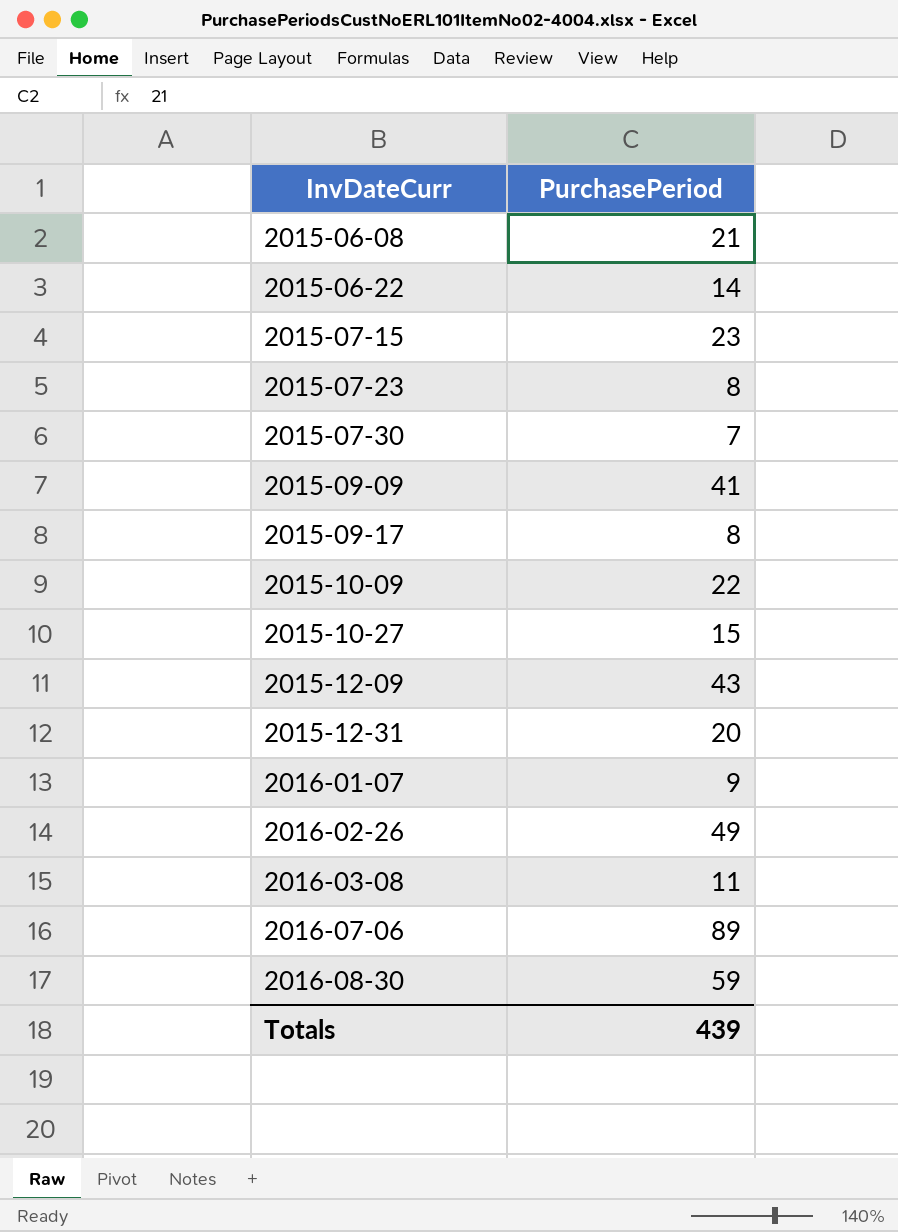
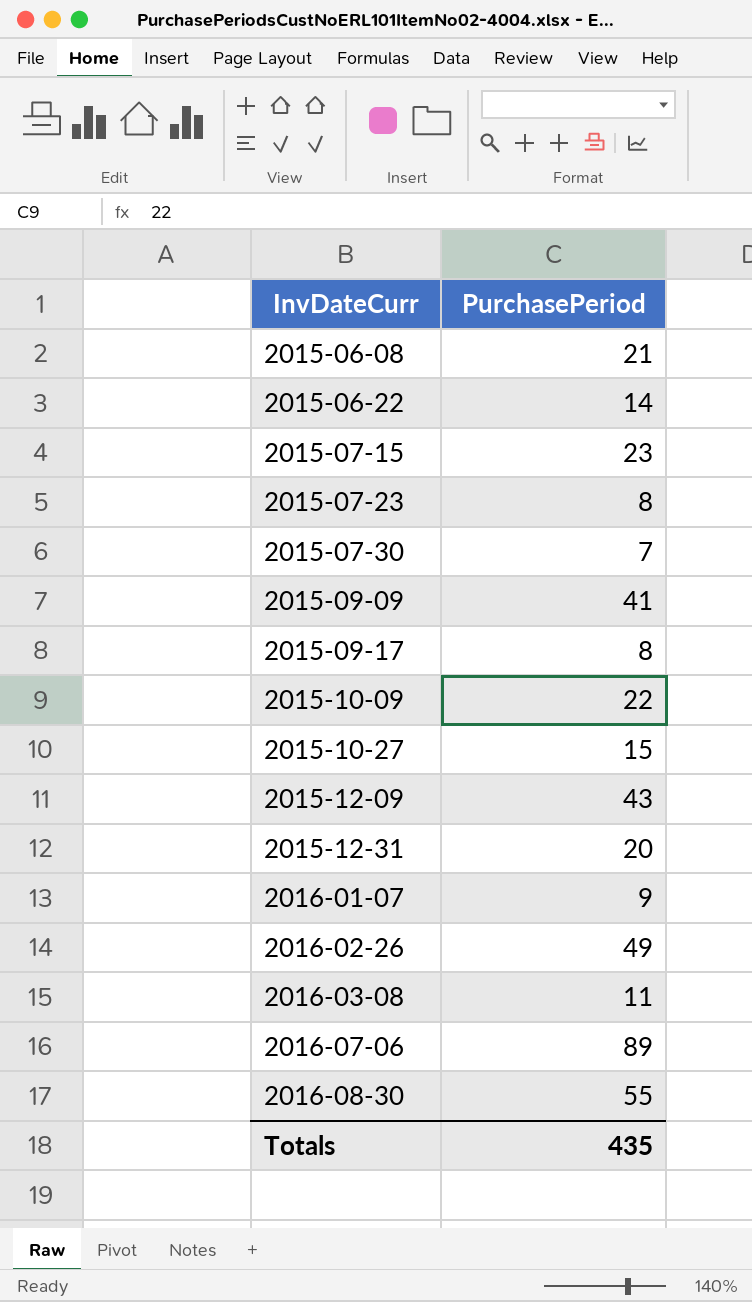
2016-08-30 | PurchasePeriod: 59 -> 55
Totals | PurchasePeriod: 439 -> 435

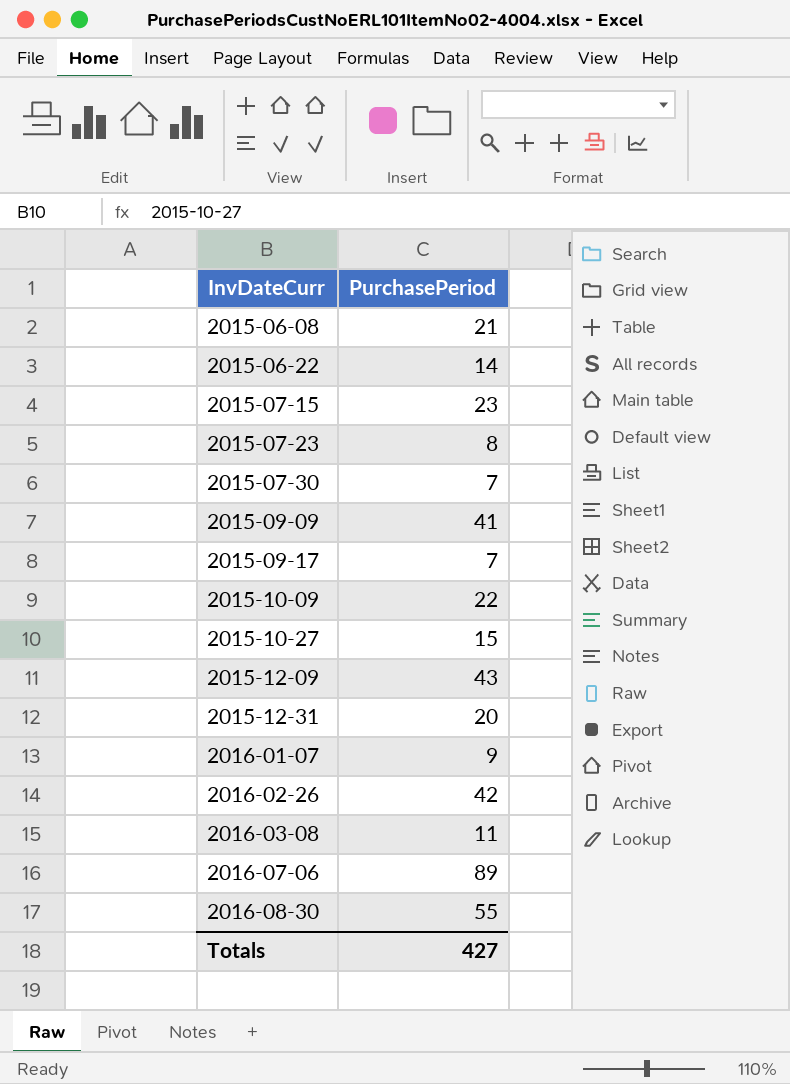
2015-09-17 | PurchasePeriod: 8 -> 7
2016-02-26 | PurchasePeriod: 49 -> 42
Totals | PurchasePeriod: 435 -> 427

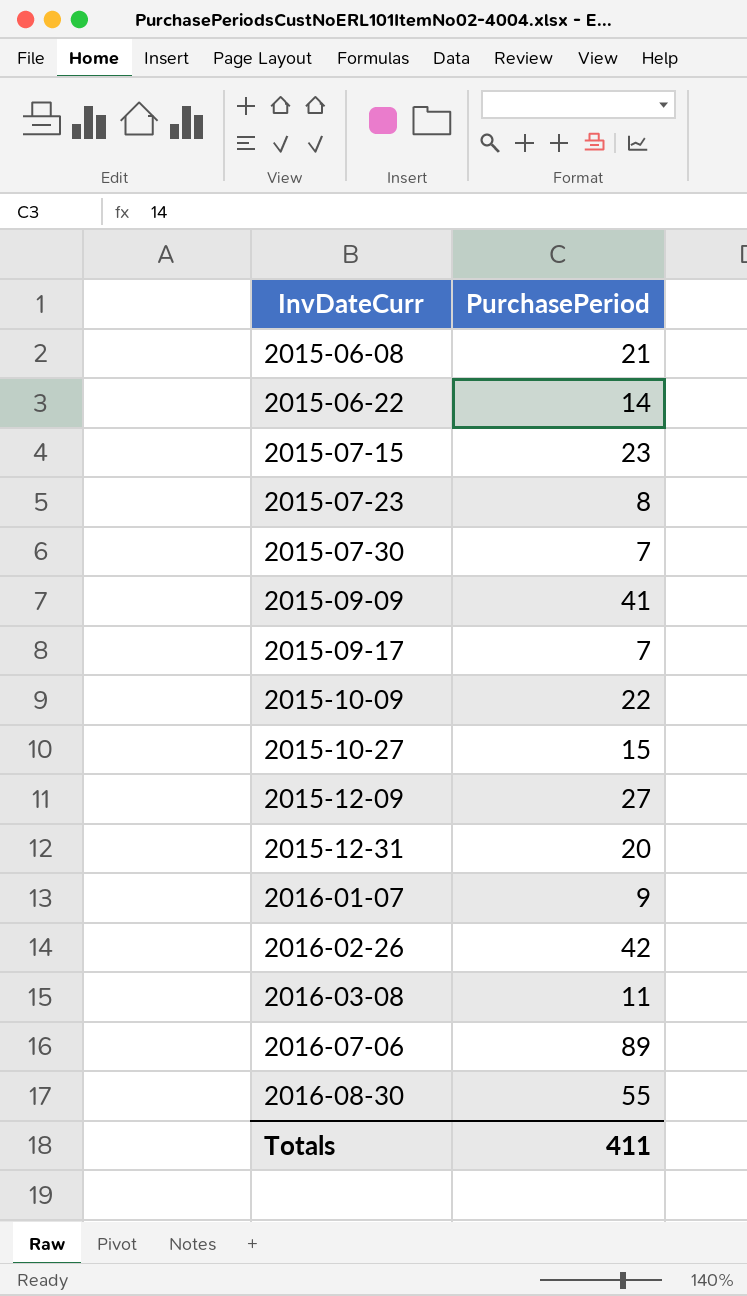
2015-12-09 | PurchasePeriod: 43 -> 27
Totals | PurchasePeriod: 427 -> 411

